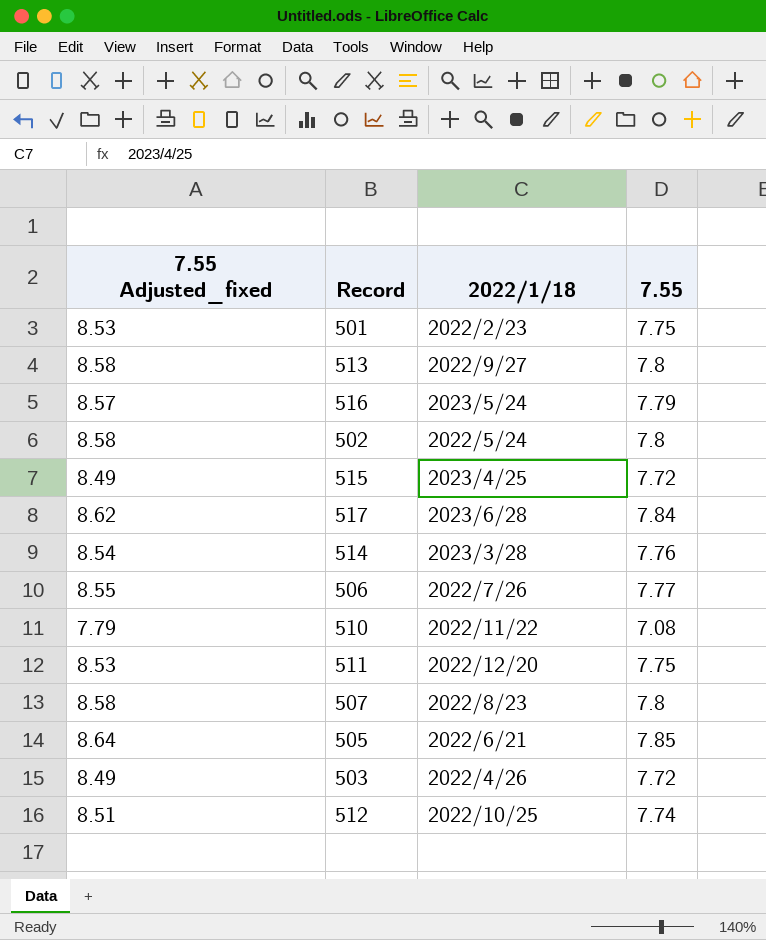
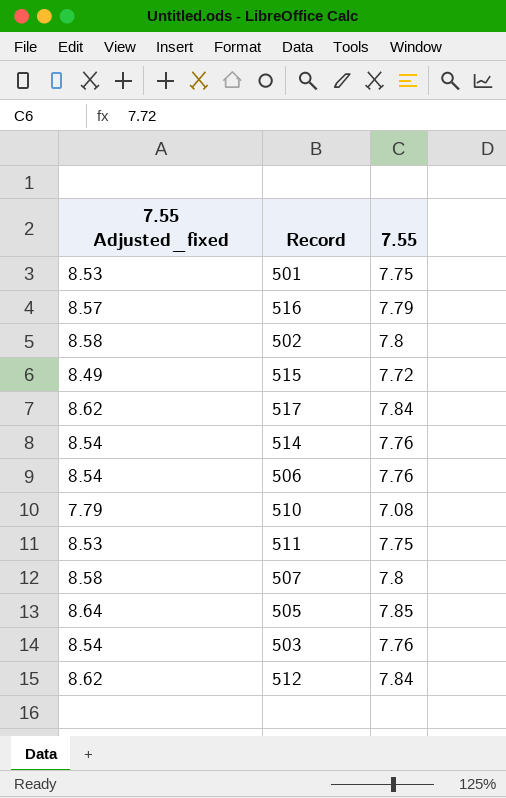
column 2022/1/18 | position: 3 -> none
row 513: 8.58 | 2022/9/27 | 7.8 -> none
506 | 7.55 Adjusted_fixed: 8.55 -> 8.54
506 | 7.55: 7.77 -> 7.76
503 | 7.55 Adjusted_fixed: 8.49 -> 8.54
503 | 7.55: 7.72 -> 7.76
512 | 7.55 Adjusted_fixed: 8.51 -> 8.62
512 | 7.55: 7.74 -> 7.84

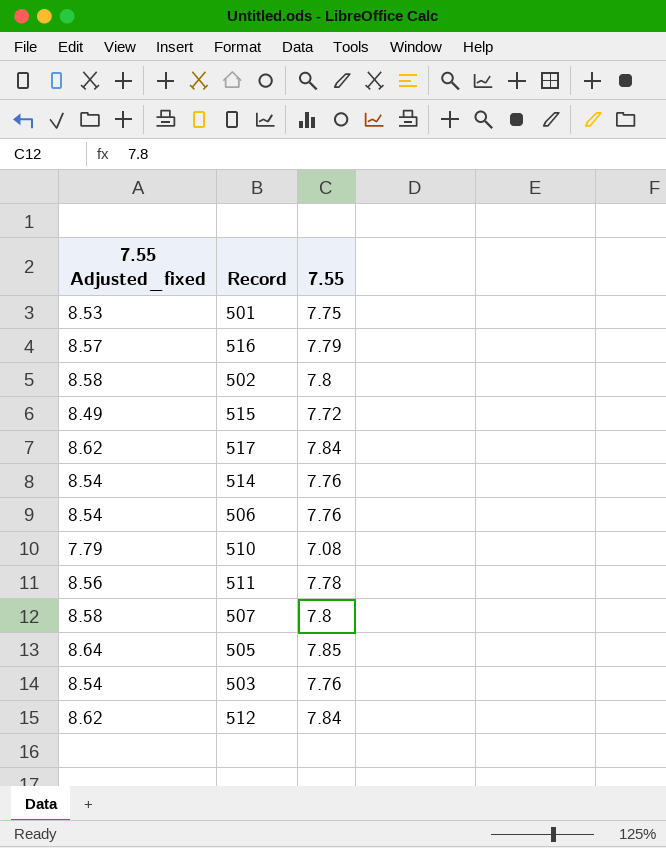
511 | 7.55 Adjusted_fixed: 8.53 -> 8.56
511 | 7.55: 7.75 -> 7.78

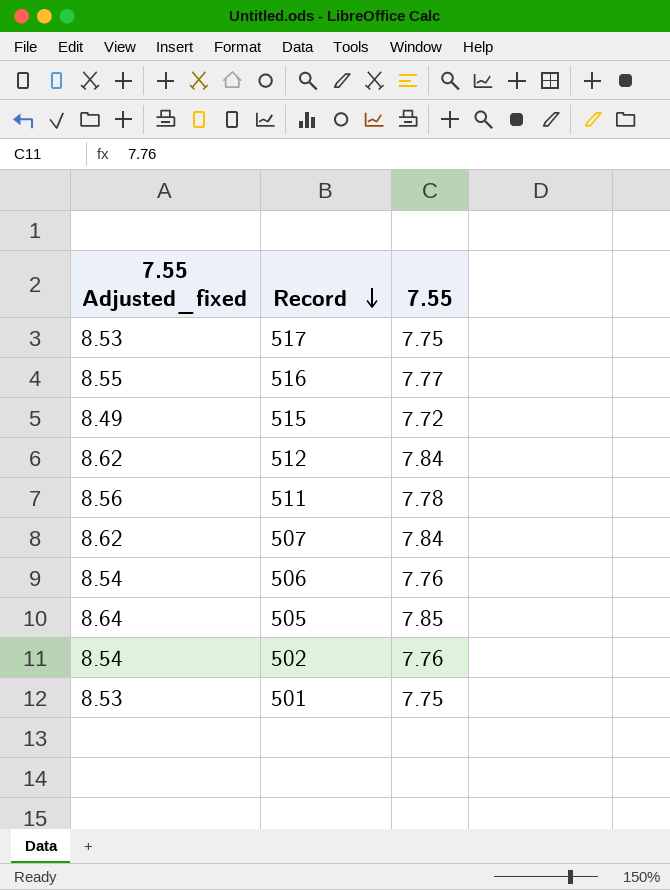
row order: none -> Record descending
row 514: 8.54 | 7.76 -> none
row 510: 7.79 | 7.08 -> none
row 503: 8.54 | 7.76 -> none
517 | 7.55 Adjusted_fixed: 8.62 -> 8.53
517 | 7.55: 7.84 -> 7.75
516 | 7.55 Adjusted_fixed: 8.57 -> 8.55
516 | 7.55: 7.79 -> 7.77
507 | 7.55 Adjusted_fixed: 8.58 -> 8.62
507 | 7.55: 7.8 -> 7.84
502 | 7.55 Adjusted_fixed: 8.58 -> 8.54
502 | 7.55: 7.8 -> 7.76

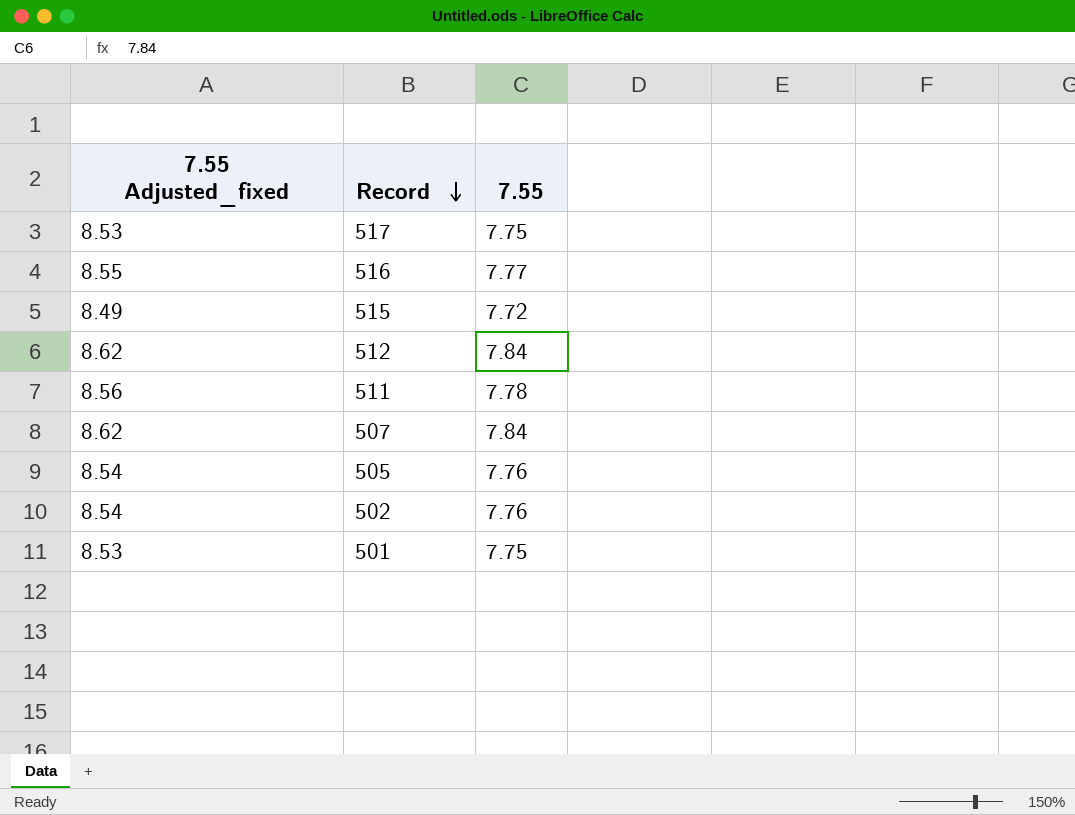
row 506: 8.54 | 7.76 -> none
505 | 7.55 Adjusted_fixed: 8.64 -> 8.54
505 | 7.55: 7.85 -> 7.76

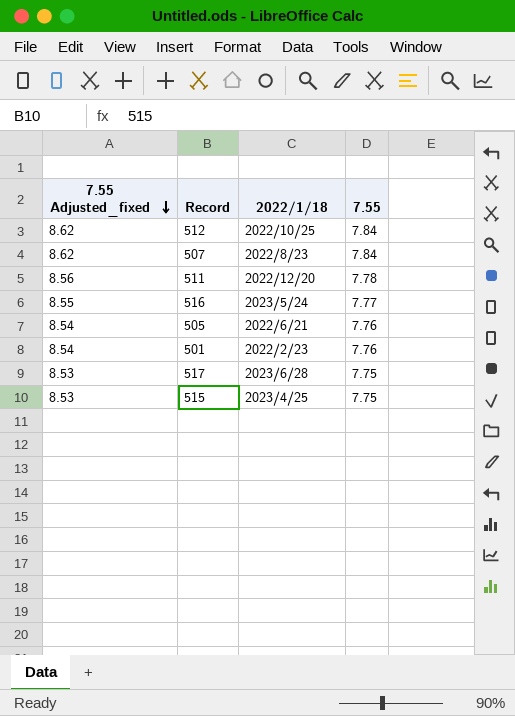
row order: Record descending -> 7.55 Adjusted_fixed descending
column 2022/1/18 | position: none -> 3
row 502: 8.54 | 7.76 -> none
501 | 7.55 Adjusted_fixed: 8.53 -> 8.54
501 | 7.55: 7.75 -> 7.76
515 | 7.55 Adjusted_fixed: 8.49 -> 8.53
515 | 7.55: 7.72 -> 7.75

